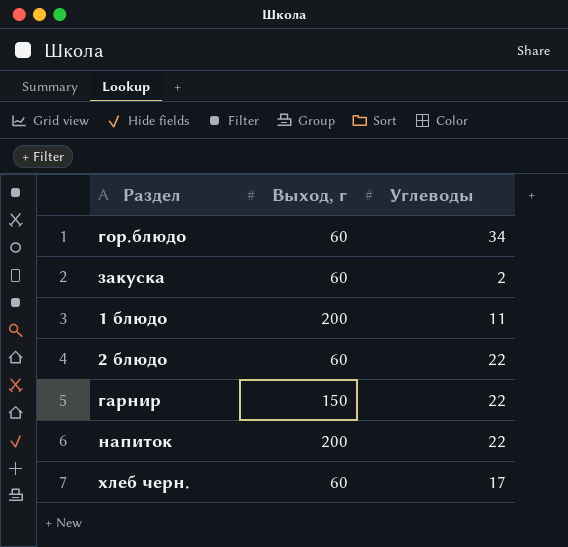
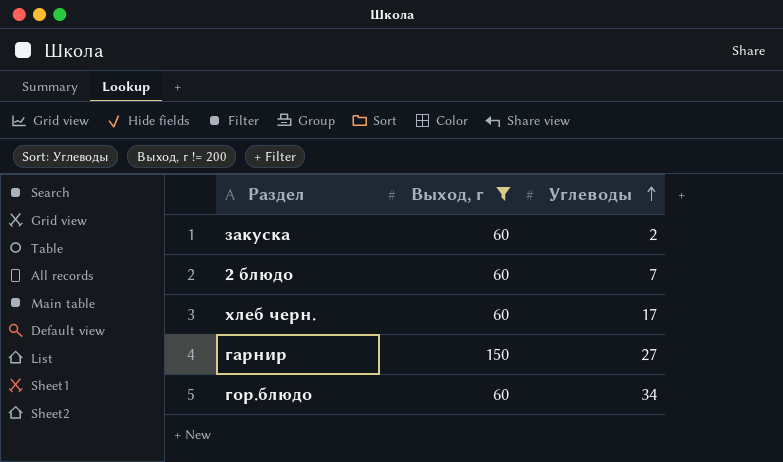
filter: none -> Выход, г != 200
row order: none -> Углеводы ascending
2 блюдо | Углеводы: 22 -> 7
гарнир | Углеводы: 22 -> 27

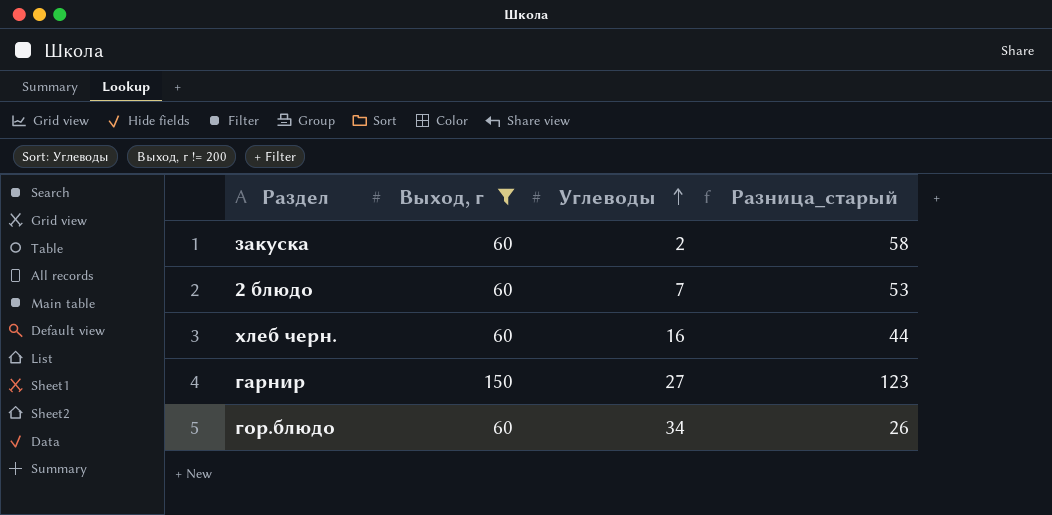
column Разница_старый | formula: none -> [Выход, г] - [Углеводы]
хлеб черн. | Углеводы: 17 -> 16

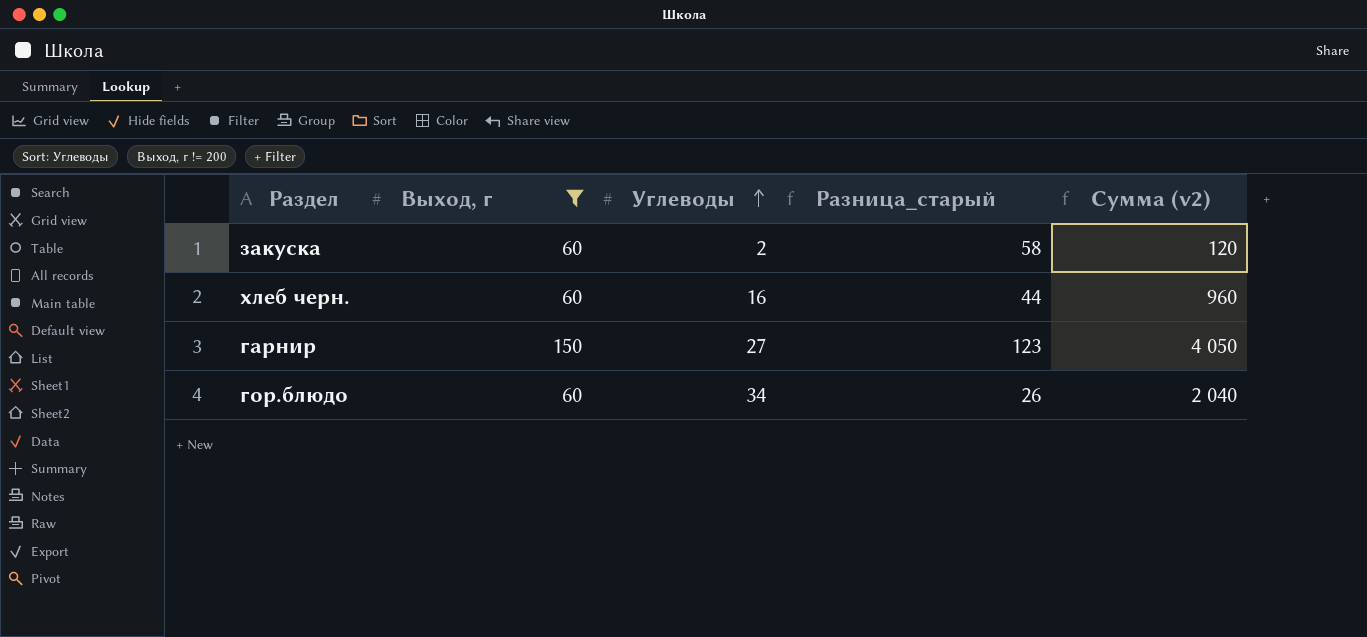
column Сумма (v2) | formula: none -> [Выход, г] * [Углеводы]
row 2 блюдо: 60 | 7 | 53 -> none

